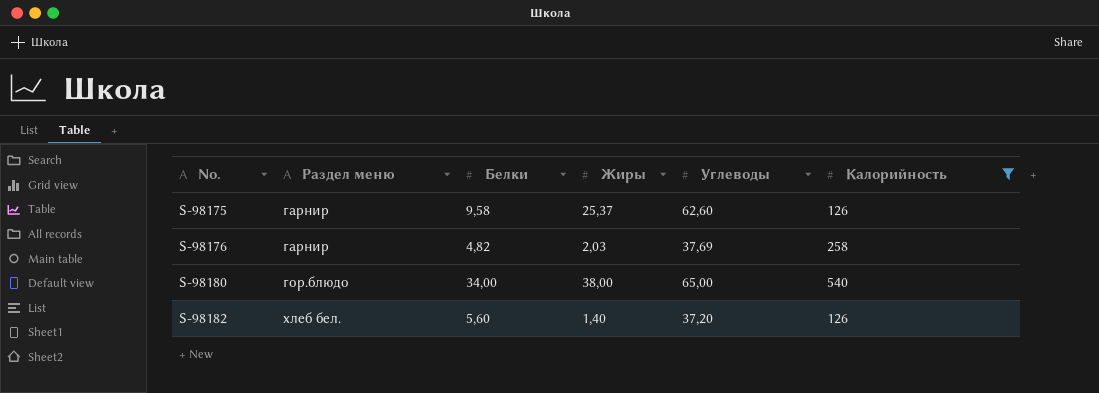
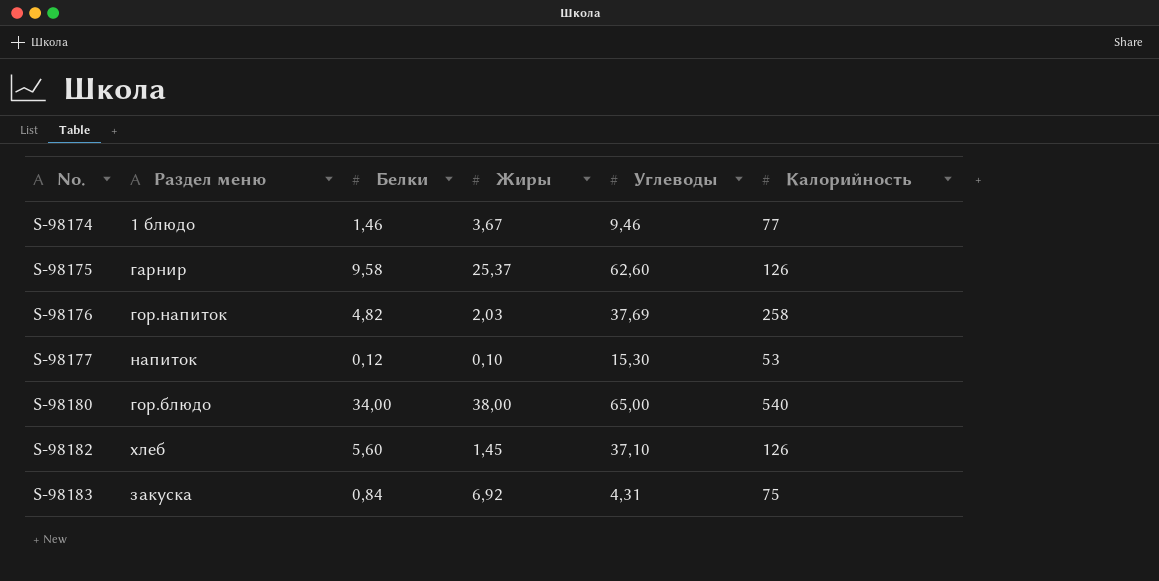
filter: Калорийность >= 126 -> none
S-98176 | Раздел меню: гарнир -> гор.напиток
S-98182 | Раздел меню: хлеб бел. -> хлеб
S-98182 | Жиры: 1,40 -> 1,45
S-98182 | Углеводы: 37,20 -> 37,10

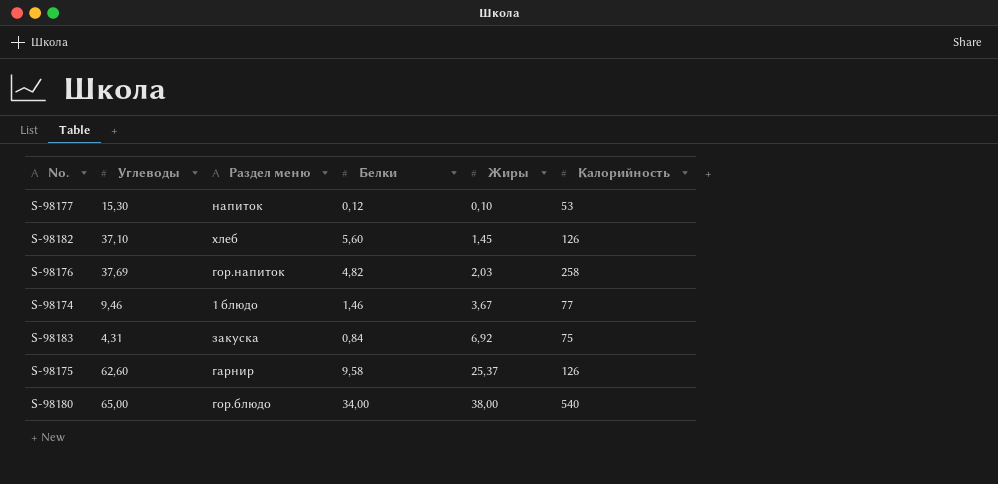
row order: No. ascending -> Жиры ascending
column Углеводы | position: 5 -> 2

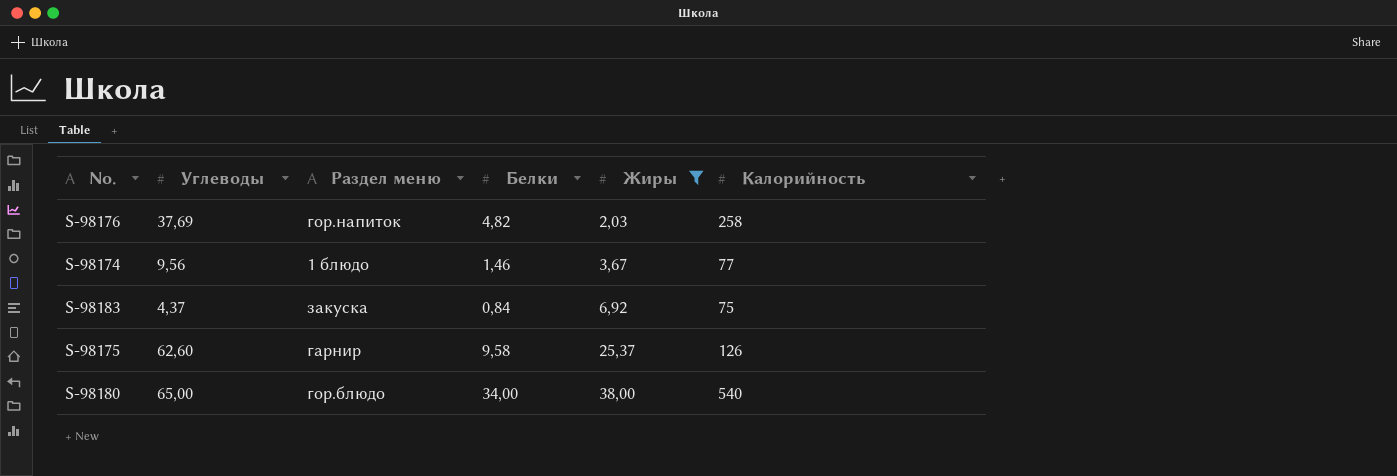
filter: none -> Жиры >= 2,03
S-98174 | Углеводы: 9,46 -> 9,56
S-98183 | Углеводы: 4,31 -> 4,37

